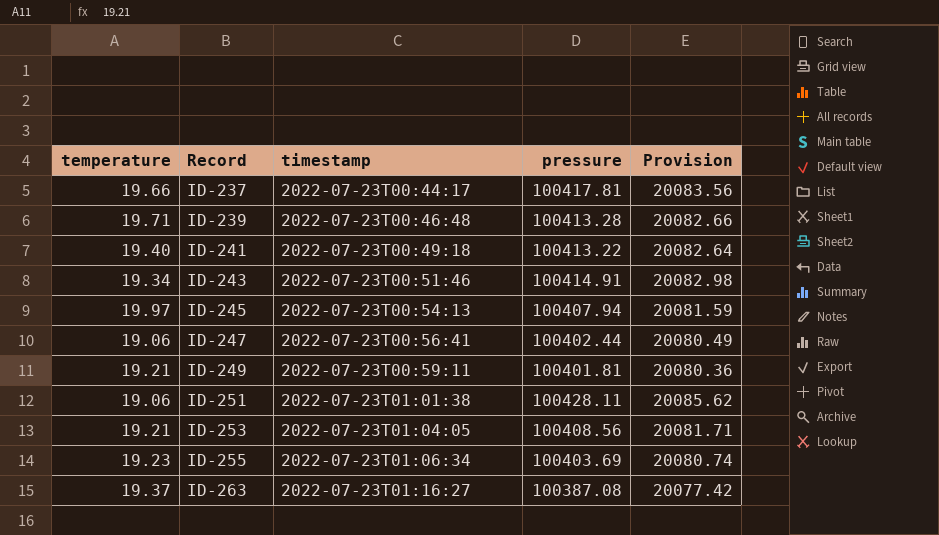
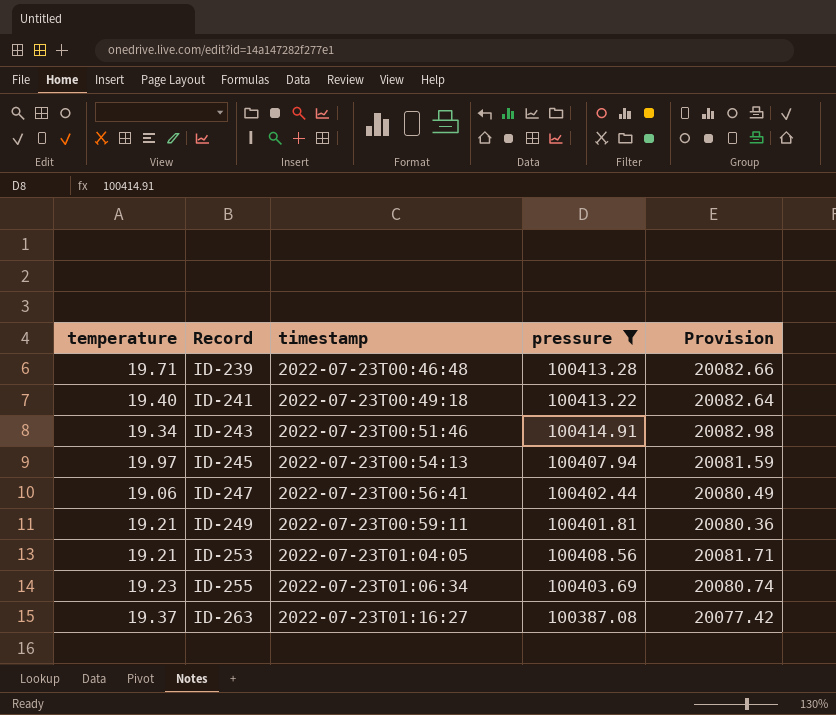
filter: none -> pressure <= 100414.91

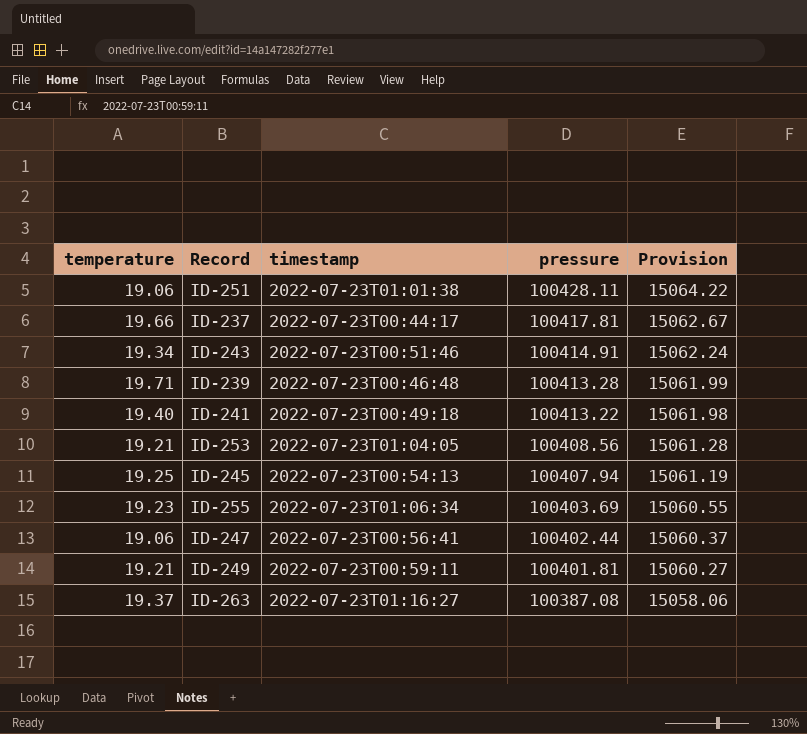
filter: pressure <= 100414.91 -> none
row order: Record ascending -> pressure descending
column Provision | formula: [pressure] * 0.2 -> [pressure] * 0.15
ID-245 | temperature: 19.97 -> 19.25

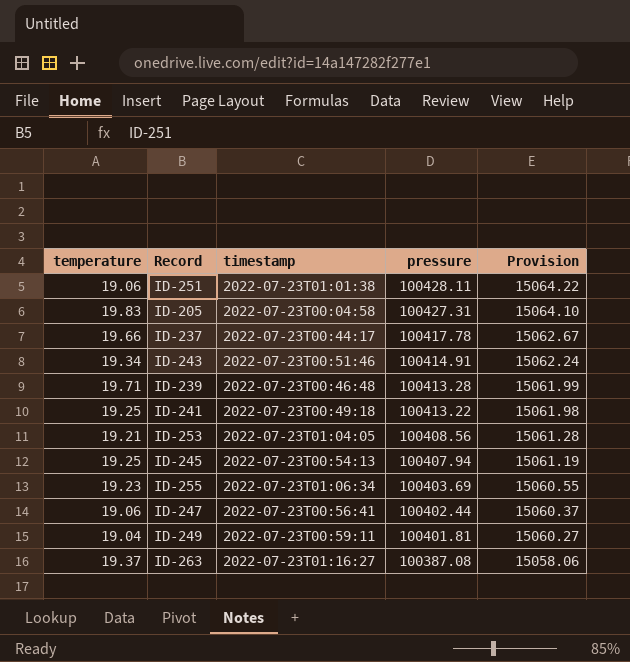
row ID-205: none -> 19.83 | 2022-07-23T00:04:58 | 100427.31 | 15064.10
ID-237 | pressure: 100417.81 -> 100417.78
ID-241 | temperature: 19.40 -> 19.25
ID-249 | temperature: 19.21 -> 19.04

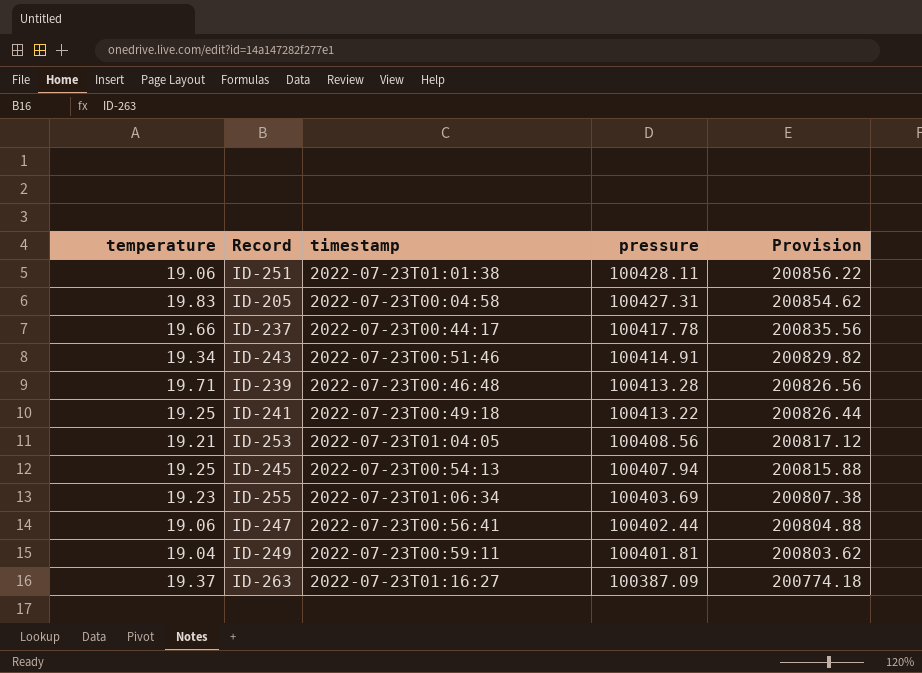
column Provision | formula: [pressure] * 0.15 -> [pressure] * 2
ID-263 | pressure: 100387.08 -> 100387.09

